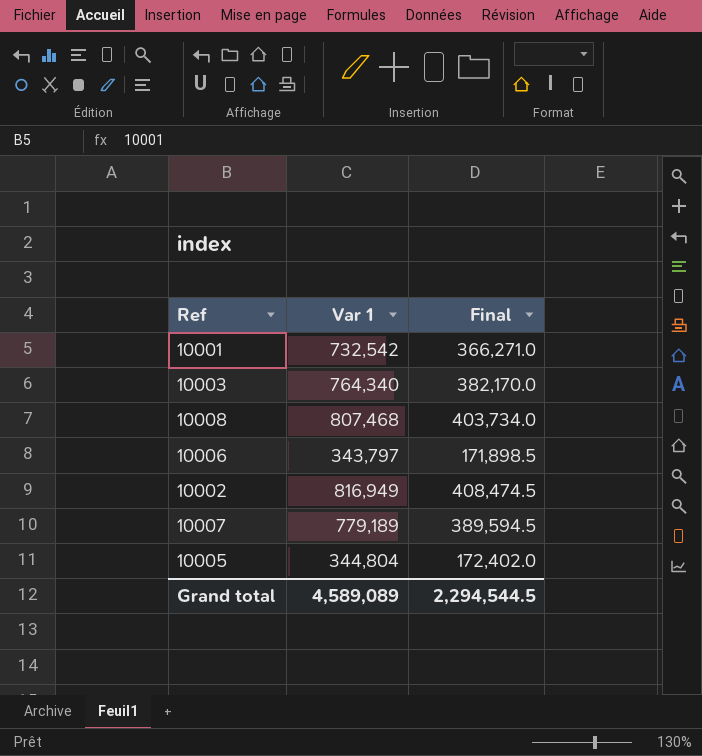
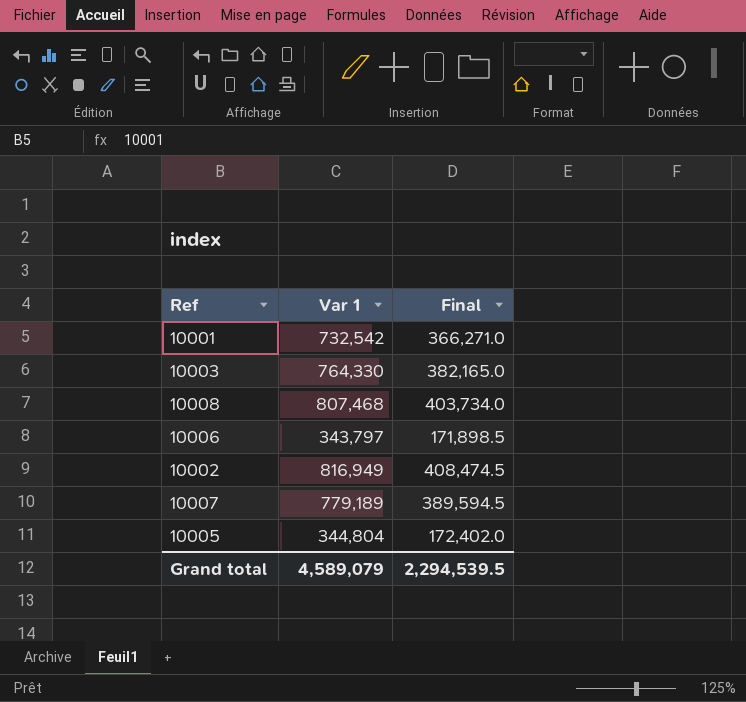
10003 | Var 1: 764,340 -> 764,330
10003 | Final: 382,170.0 -> 382,165.0
Grand total | Var 1: 4,589,089 -> 4,589,079
Grand total | Final: 2,294,544.5 -> 2,294,539.5

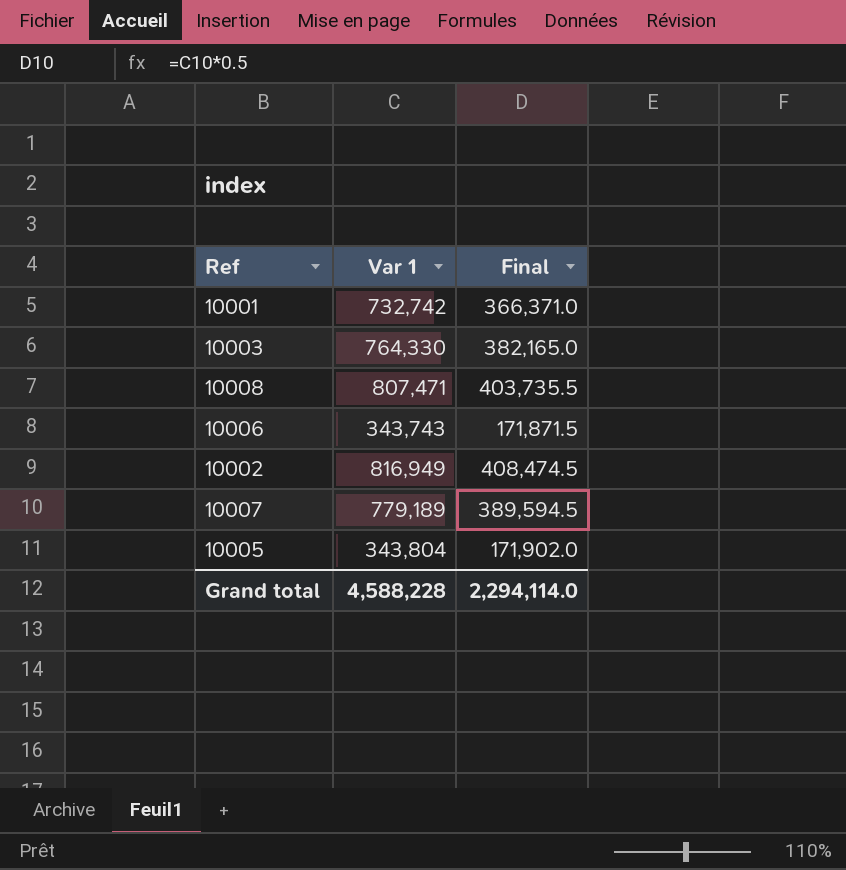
10001 | Var 1: 732,542 -> 732,742
10001 | Final: 366,271.0 -> 366,371.0
10008 | Var 1: 807,468 -> 807,471
10008 | Final: 403,734.0 -> 403,735.5
10006 | Var 1: 343,797 -> 343,743
10006 | Final: 171,898.5 -> 171,871.5
10005 | Var 1: 344,804 -> 343,804
10005 | Final: 172,402.0 -> 171,902.0
Grand total | Var 1: 4,589,079 -> 4,588,228
Grand total | Final: 2,294,539.5 -> 2,294,114.0

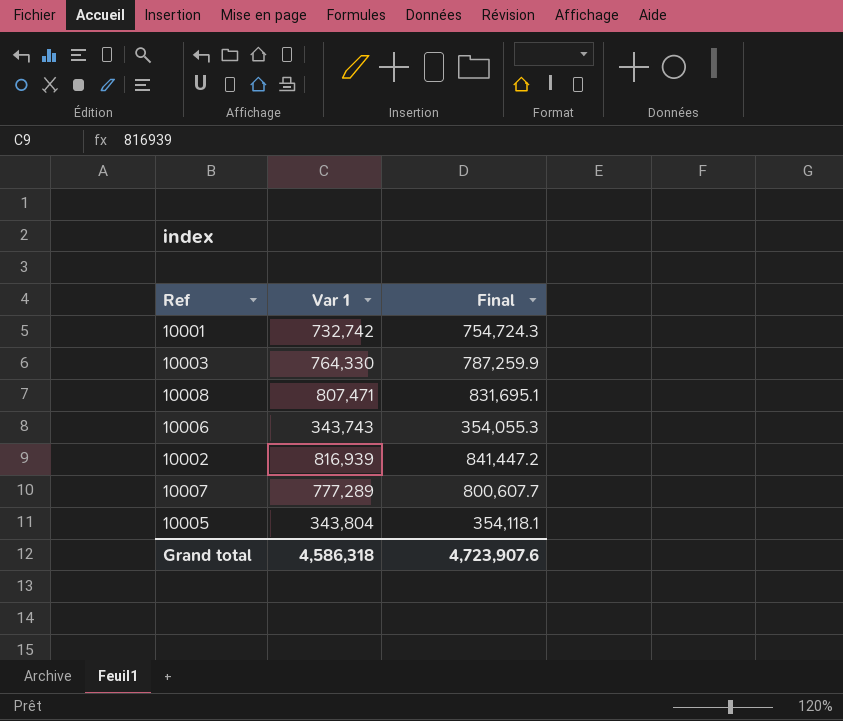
column Final | formula: [Var 1] * 0.5 -> [Var 1] * 1.03
10002 | Var 1: 816,949 -> 816,939
10007 | Var 1: 779,189 -> 777,289
Grand total | Var 1: 4,588,228 -> 4,586,318
Grand total | Final: 2,294,114.0 -> 4,723,907.6

